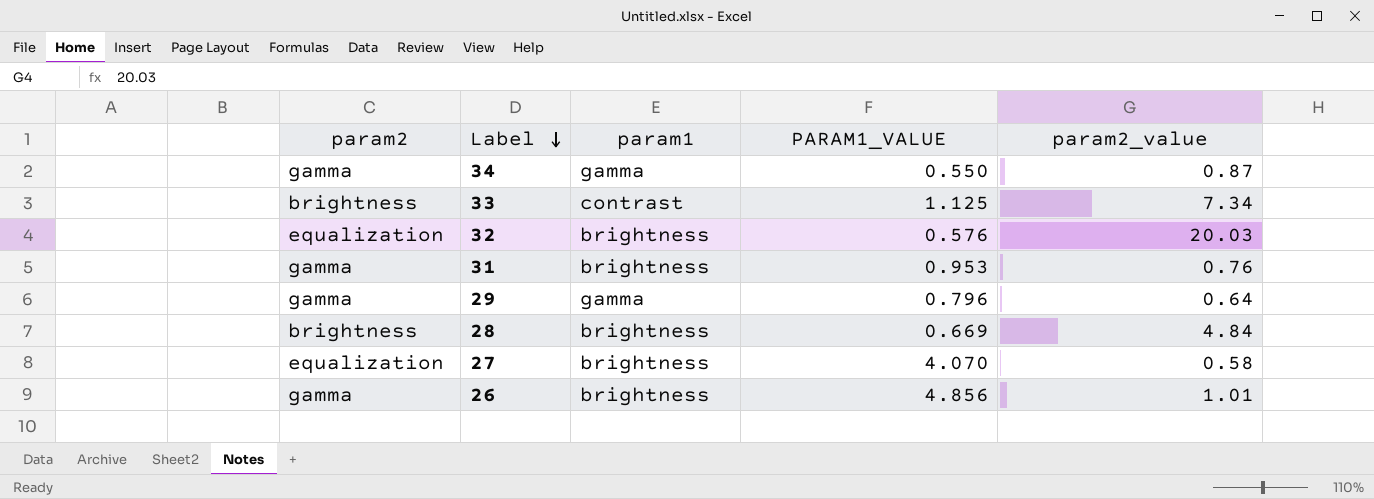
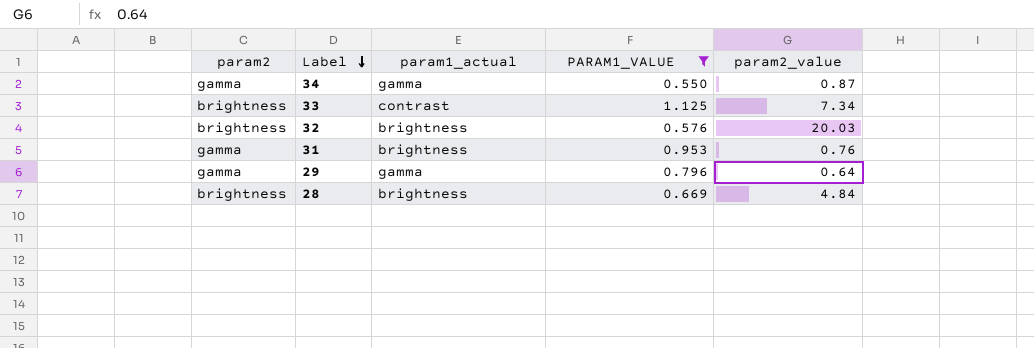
filter: none -> PARAM1_VALUE <= 1.125
column name: param1 -> param1_actual
32 | param2: equalization -> brightness

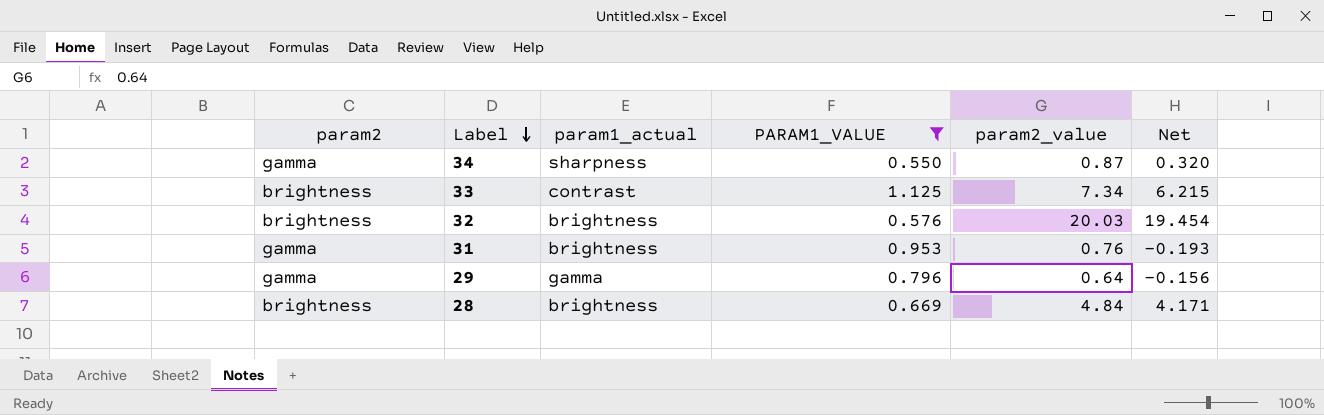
column Net | formula: none -> [param2_value] - [PARAM1_VALUE]
34 | param1_actual: gamma -> sharpness

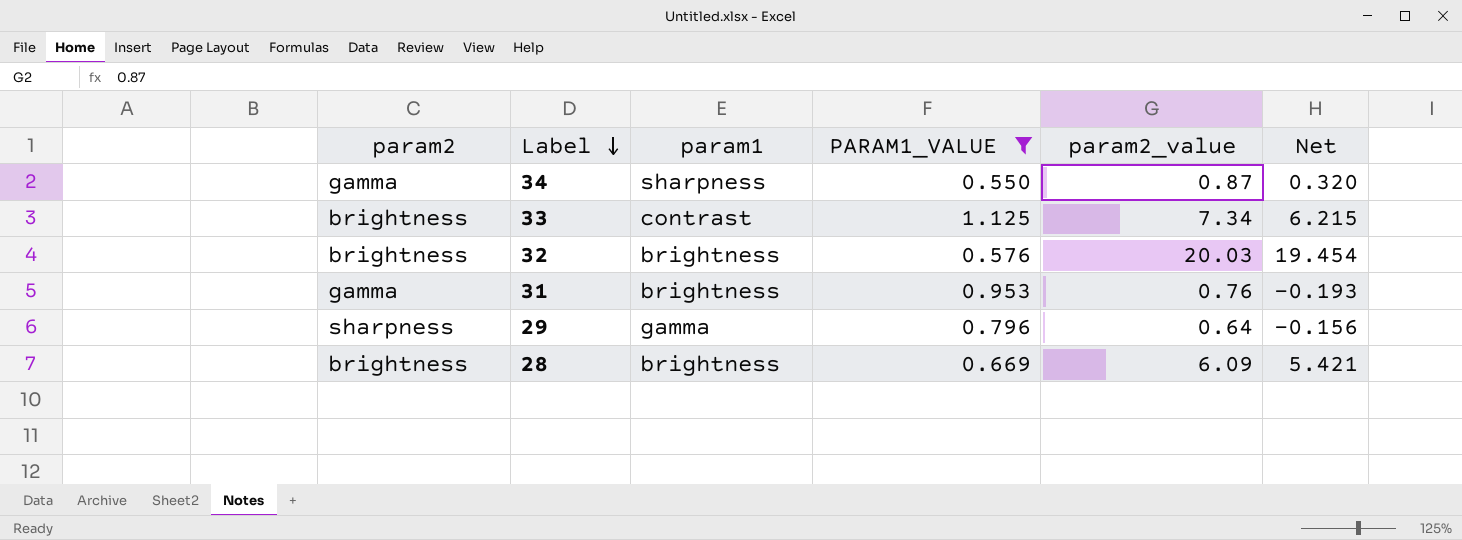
column name: param1_actual -> param1
29 | param2: gamma -> sharpness
28 | param2_value: 4.84 -> 6.09
28 | Net: 4.171 -> 5.421

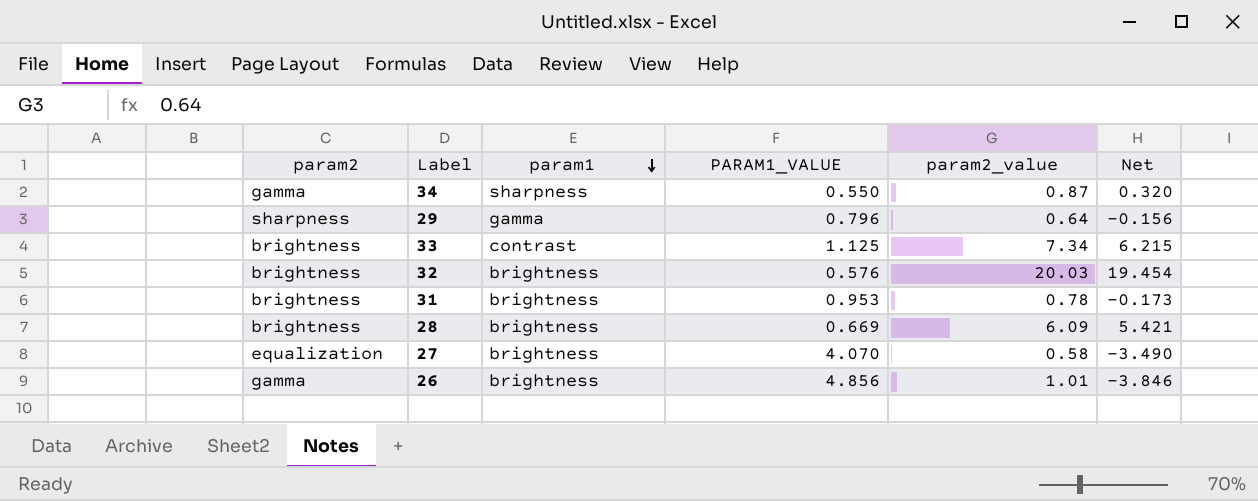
filter: PARAM1_VALUE <= 1.125 -> none
row order: Label descending -> param1 descending
31 | param2: gamma -> brightness
31 | param2_value: 0.76 -> 0.78
31 | Net: -0.193 -> -0.173

